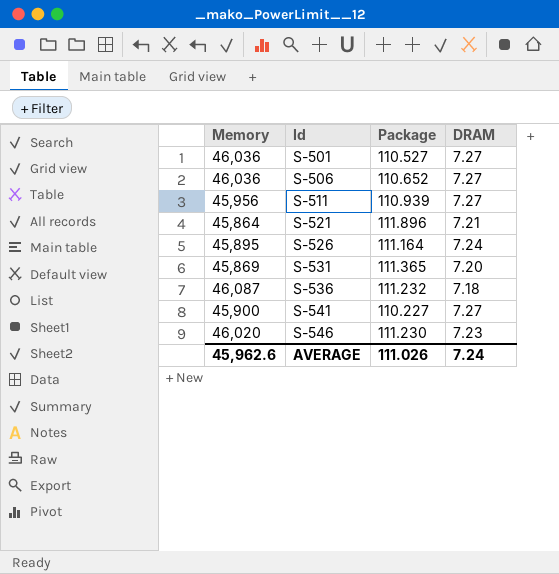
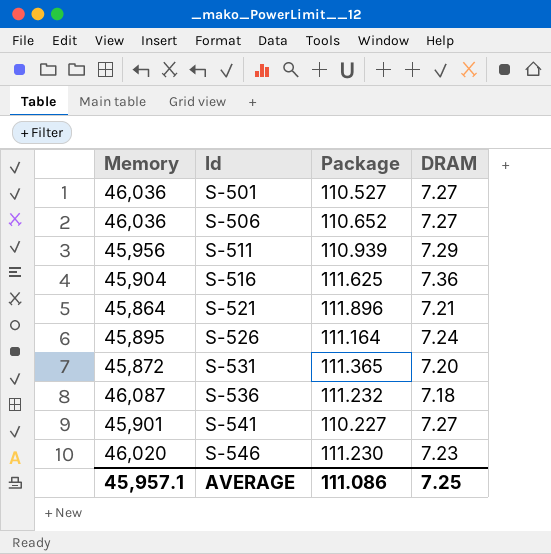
S-511 | DRAM: 7.27 -> 7.29
row S-516: none -> 45,904 | 111.625 | 7.36
S-531 | Memory: 45,869 -> 45,872
S-541 | Memory: 45,900 -> 45,901
AVERAGE | Memory: 45,962.6 -> 45,957.1
AVERAGE | Package: 111.026 -> 111.086
AVERAGE | DRAM: 7.24 -> 7.25

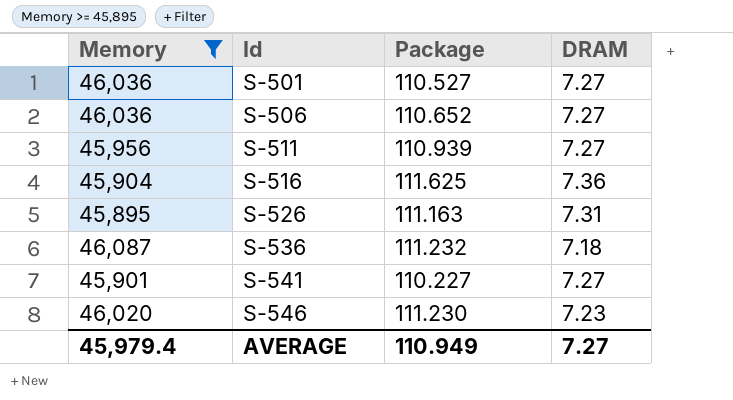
filter: none -> Memory >= 45,895
S-511 | DRAM: 7.29 -> 7.27
S-526 | Package: 111.164 -> 111.163
S-526 | DRAM: 7.24 -> 7.31
AVERAGE | Memory: 45,957.1 -> 45,979.4
AVERAGE | Package: 111.086 -> 110.949
AVERAGE | DRAM: 7.25 -> 7.27

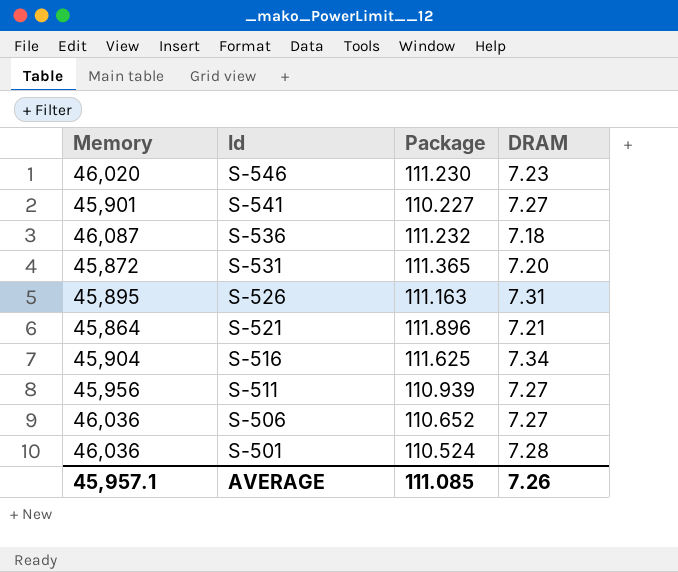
filter: Memory >= 45,895 -> none
row order: Id ascending -> Id descending
S-516 | DRAM: 7.36 -> 7.34
S-501 | Package: 110.527 -> 110.524
S-501 | DRAM: 7.27 -> 7.28
AVERAGE | Memory: 45,979.4 -> 45,957.1
AVERAGE | Package: 110.949 -> 111.085
AVERAGE | DRAM: 7.27 -> 7.26

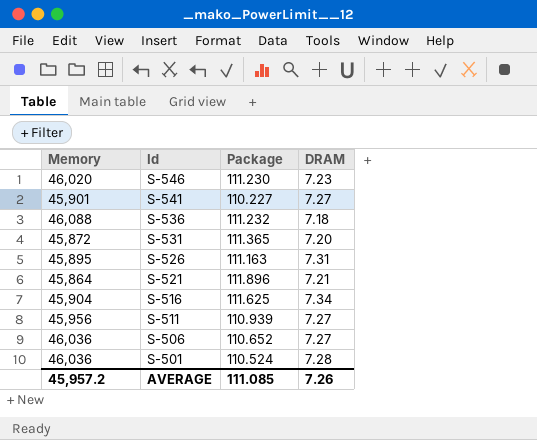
S-536 | Memory: 46,087 -> 46,088
AVERAGE | Memory: 45,957.1 -> 45,957.2

